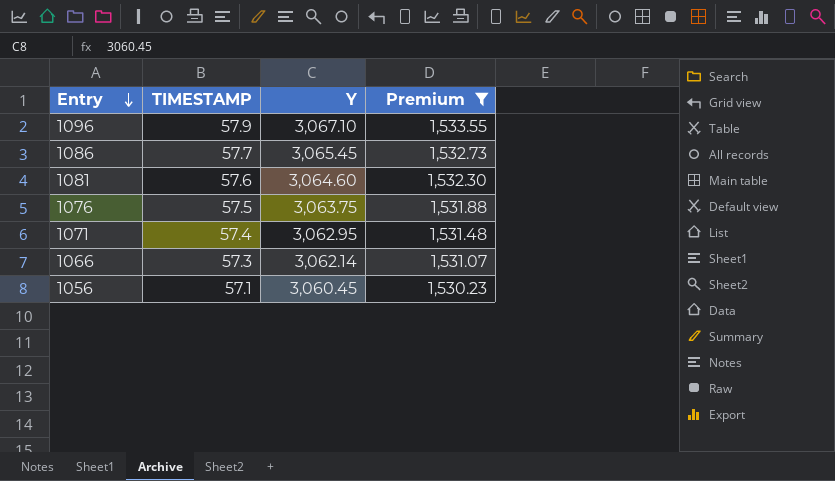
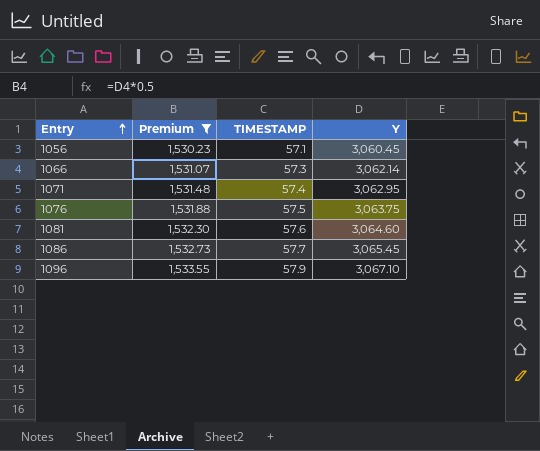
row order: Entry descending -> Entry ascending
column Premium | position: 4 -> 2

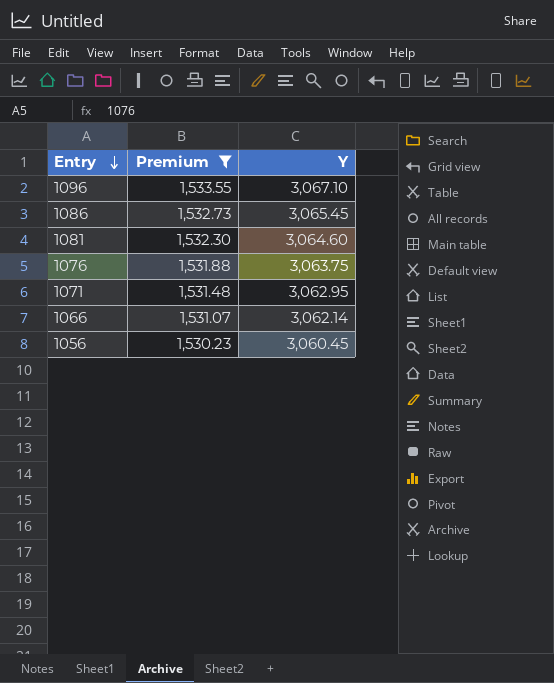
row order: Entry ascending -> Entry descending
column TIMESTAMP | position: 3 -> none

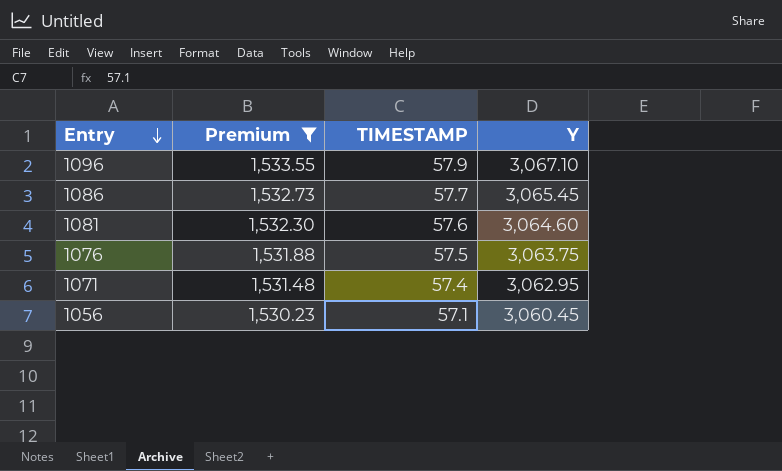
column TIMESTAMP | position: none -> 3
row 1066: 1,531.07 | 3,062.14 -> none

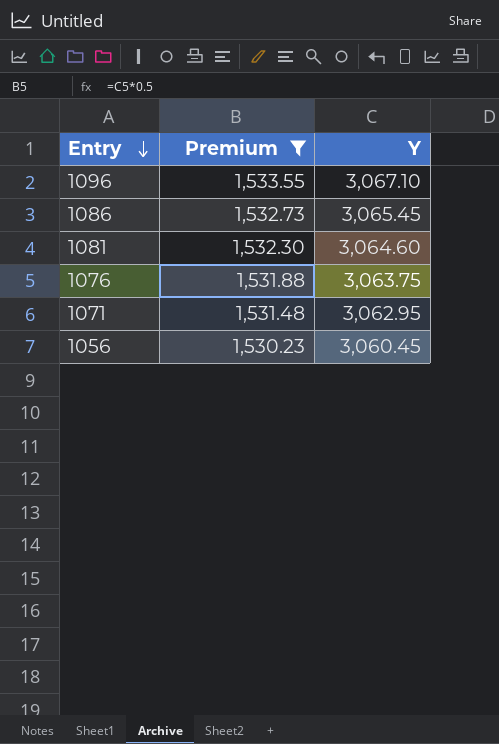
column TIMESTAMP | position: 3 -> none

